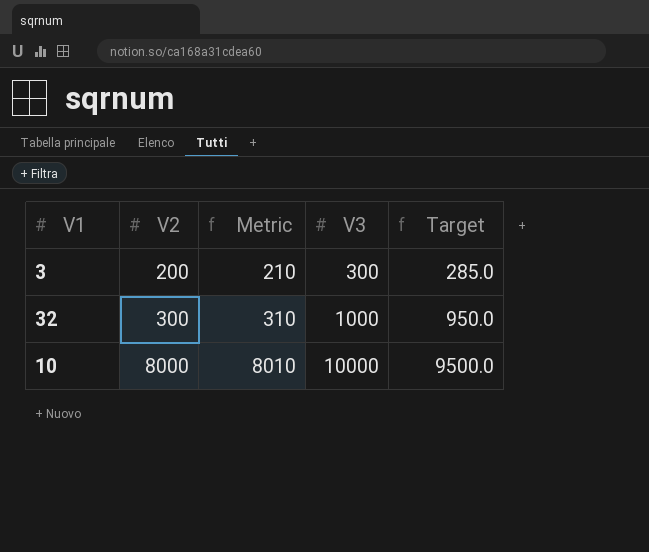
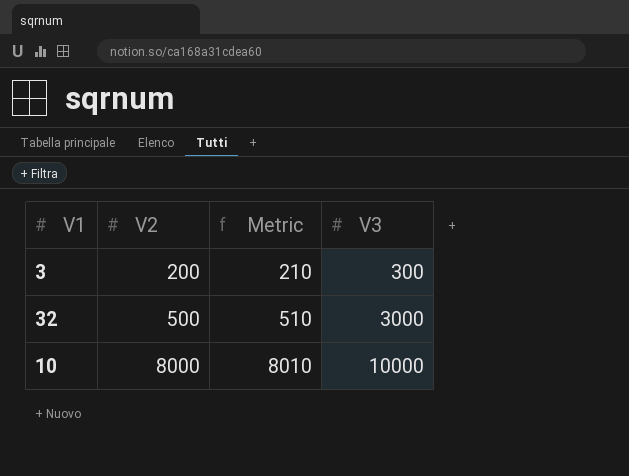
column Target | formula: [V3] * 0.95 -> none
32 | V2: 300 -> 500
32 | Metric: 310 -> 510
32 | V3: 1000 -> 3000

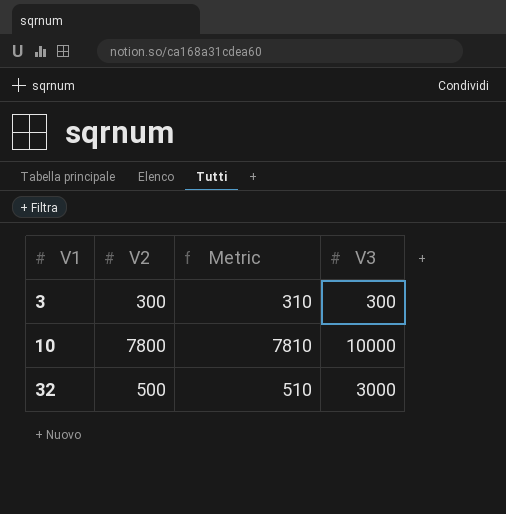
row order: V2 ascending -> V1 ascending
3 | V2: 200 -> 300
3 | Metric: 210 -> 310
10 | V2: 8000 -> 7800
10 | Metric: 8010 -> 7810

